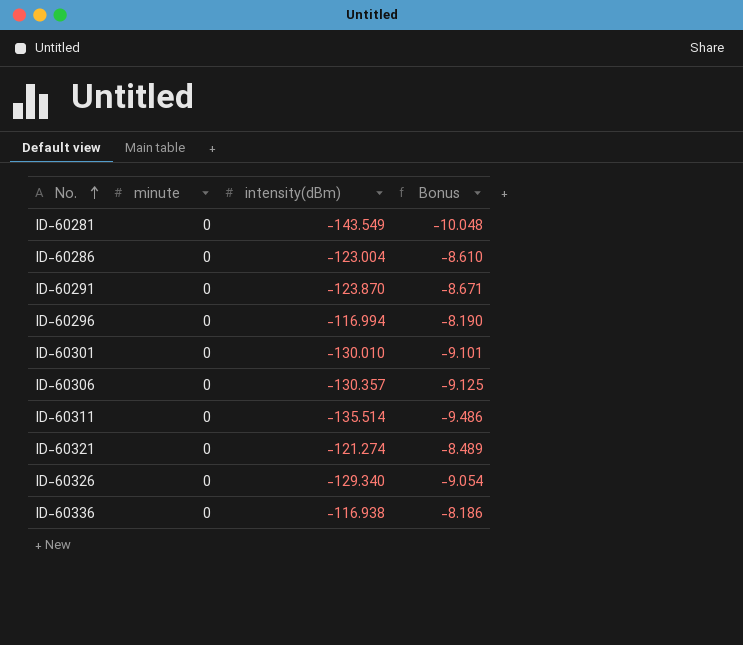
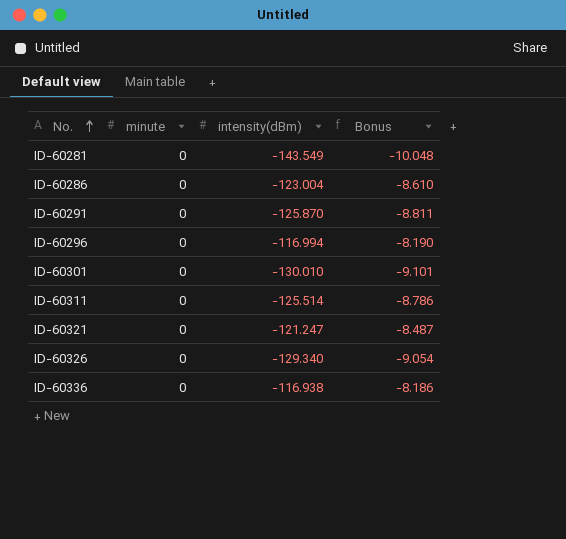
row ID-60306: 0 | -130.357 | -9.125 -> none
ID-60291 | intensity(dBm): -123.870 -> -125.870
ID-60291 | Bonus: -8.671 -> -8.811
ID-60311 | intensity(dBm): -135.514 -> -125.514
ID-60311 | Bonus: -9.486 -> -8.786
ID-60321 | intensity(dBm): -121.274 -> -121.247
ID-60321 | Bonus: -8.489 -> -8.487

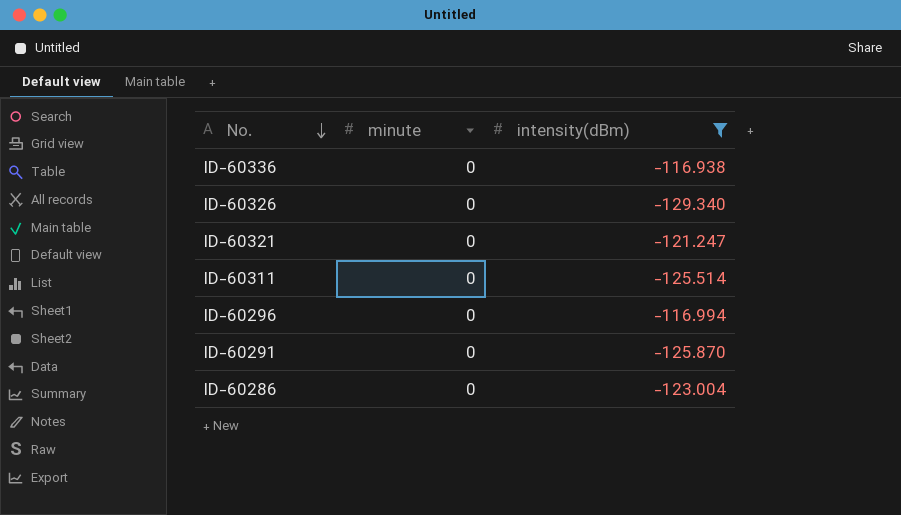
filter: none -> intensity(dBm) >= -129.340
row order: No. ascending -> No. descending
column Bonus | formula: [intensity(dBm)] * 0.07 -> none

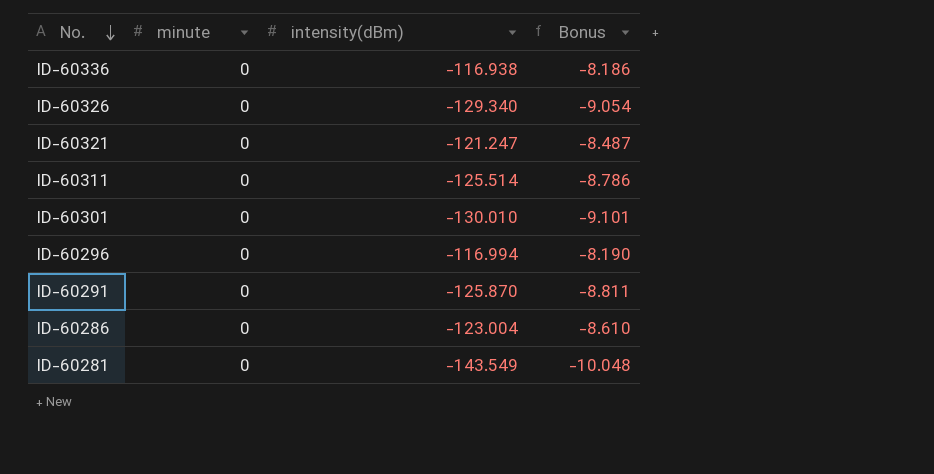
filter: intensity(dBm) >= -129.340 -> none
column Bonus | formula: none -> [intensity(dBm)] * 0.07

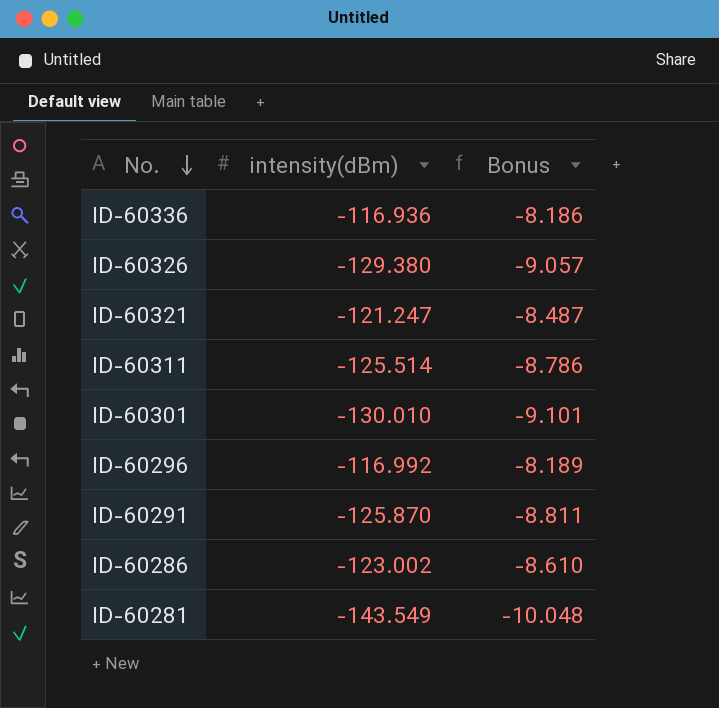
column minute | position: 2 -> none
ID-60336 | intensity(dBm): -116.938 -> -116.936
ID-60326 | intensity(dBm): -129.340 -> -129.380
ID-60326 | Bonus: -9.054 -> -9.057
ID-60296 | intensity(dBm): -116.994 -> -116.992
ID-60296 | Bonus: -8.190 -> -8.189
ID-60286 | intensity(dBm): -123.004 -> -123.002

